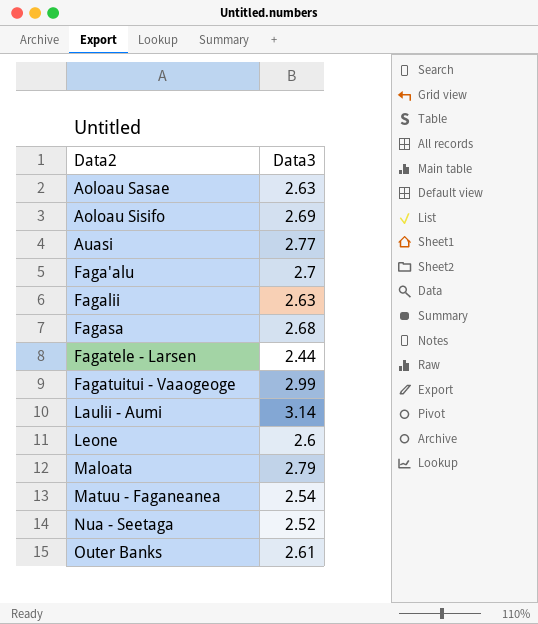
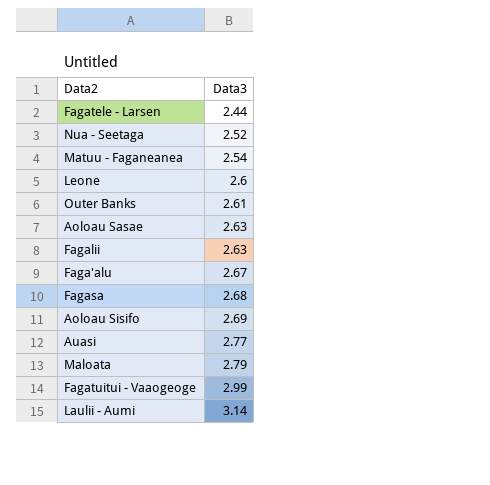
row order: Data2 ascending -> Data3 ascending
Faga'alu | Data3: 2.7 -> 2.67

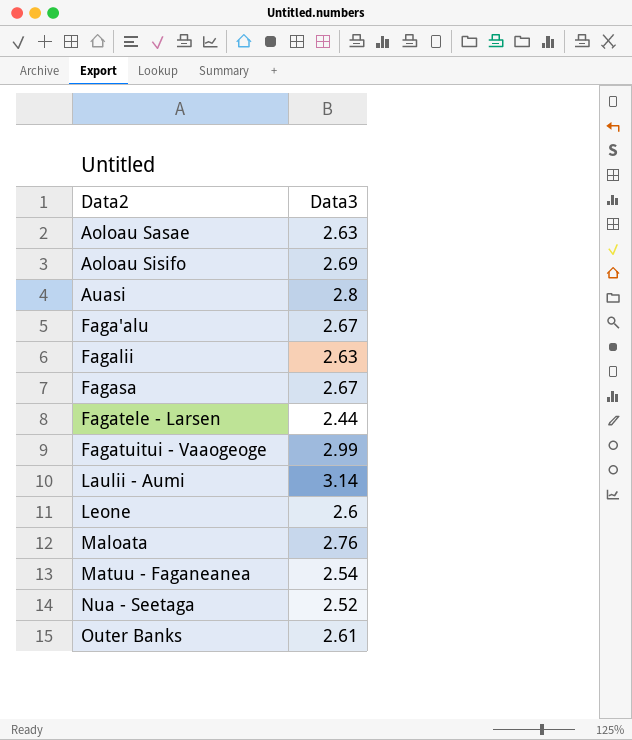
row order: Data3 ascending -> Data2 ascending
Auasi | Data3: 2.77 -> 2.8
Fagasa | Data3: 2.68 -> 2.67
Maloata | Data3: 2.79 -> 2.76

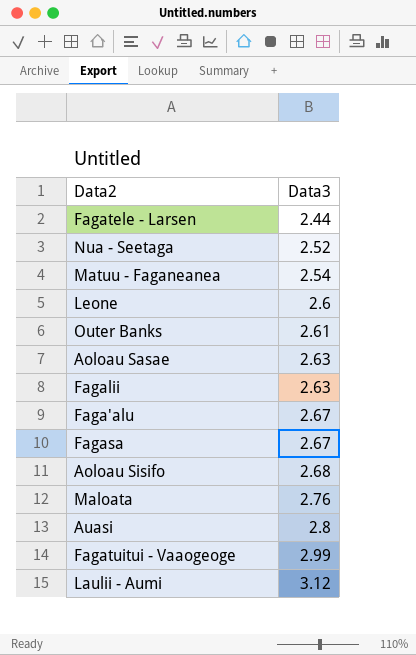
row order: Data2 ascending -> Data3 ascending
Aoloau Sisifo | Data3: 2.69 -> 2.68
Laulii - Aumi | Data3: 3.14 -> 3.12

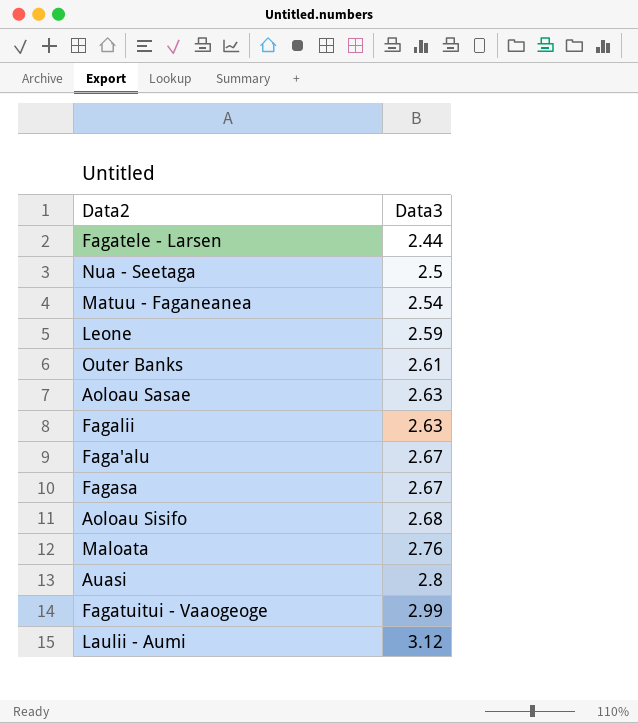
Nua - Seetaga | Data3: 2.52 -> 2.5
Leone | Data3: 2.6 -> 2.59

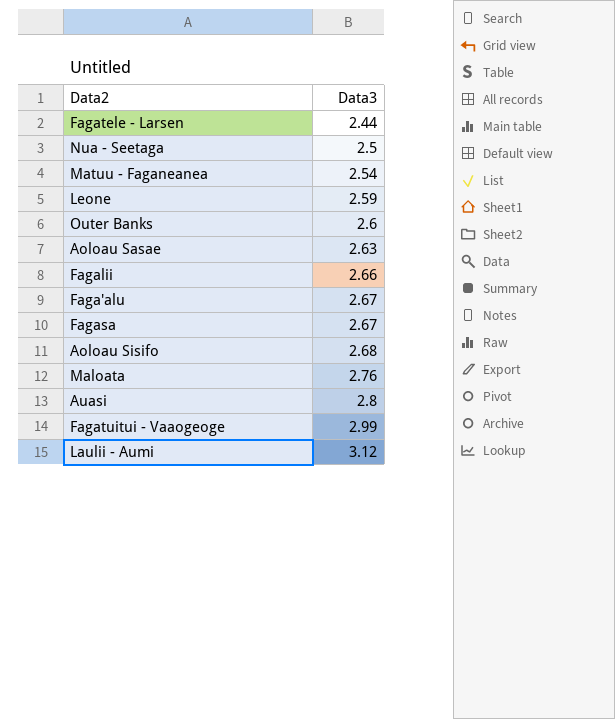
Outer Banks | Data3: 2.61 -> 2.6
Fagalii | Data3: 2.63 -> 2.66

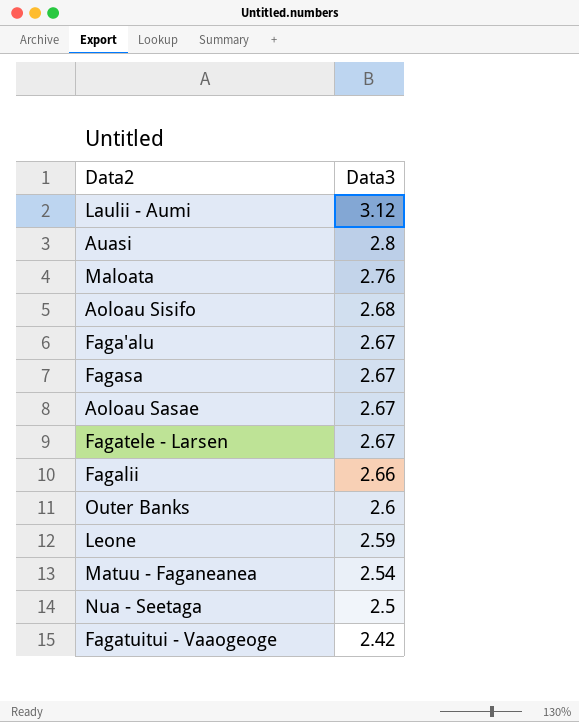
row order: Data3 ascending -> Data3 descending
Aoloau Sasae | Data3: 2.63 -> 2.67
Fagatele - Larsen | Data3: 2.44 -> 2.67
Fagatuitui - Vaaogeoge | Data3: 2.99 -> 2.42

